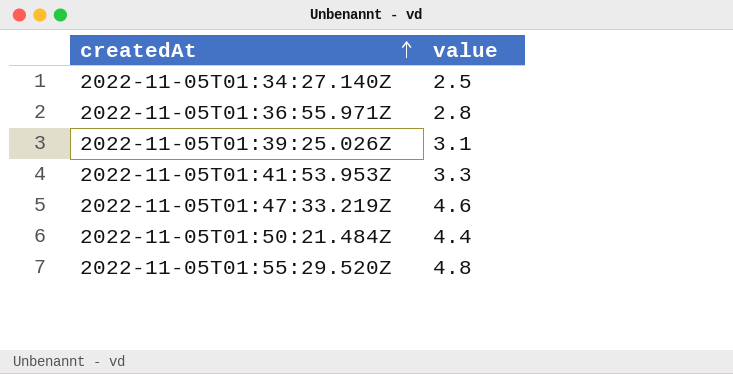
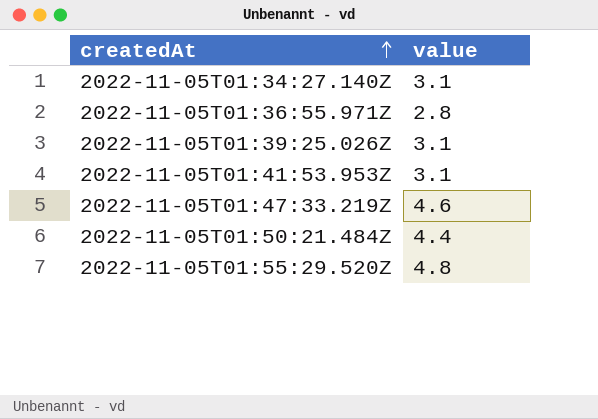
2022-11-05T01:34:27.140Z | value: 2.5 -> 3.1
2022-11-05T01:41:53.953Z | value: 3.3 -> 3.1

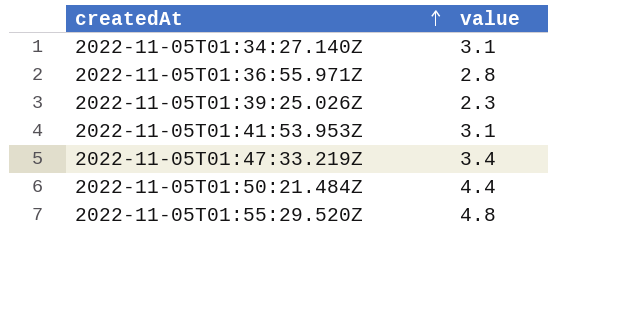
2022-11-05T01:39:25.026Z | value: 3.1 -> 2.3
2022-11-05T01:47:33.219Z | value: 4.6 -> 3.4

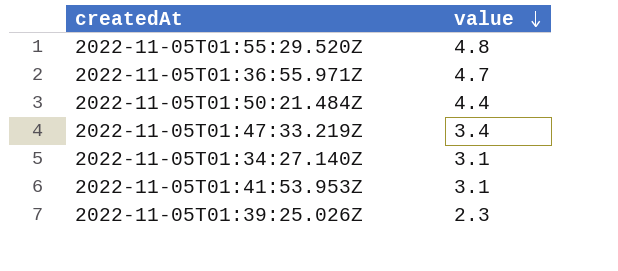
row order: createdAt ascending -> value descending
2022-11-05T01:36:55.971Z | value: 2.8 -> 4.7

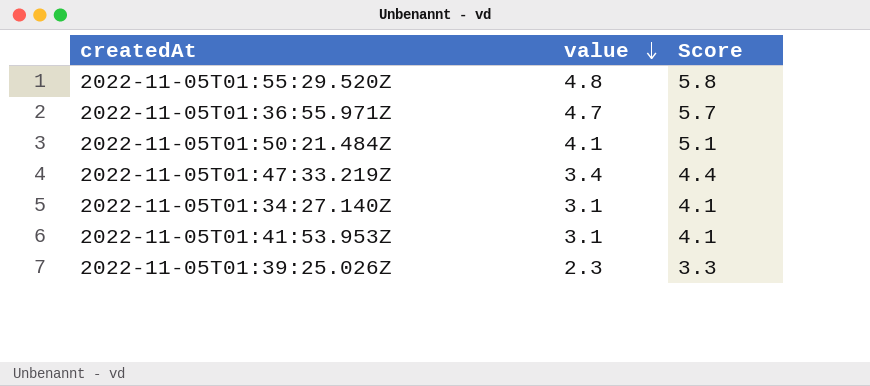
column Score | formula: none -> [value] + 1
2022-11-05T01:50:21.484Z | value: 4.4 -> 4.1

